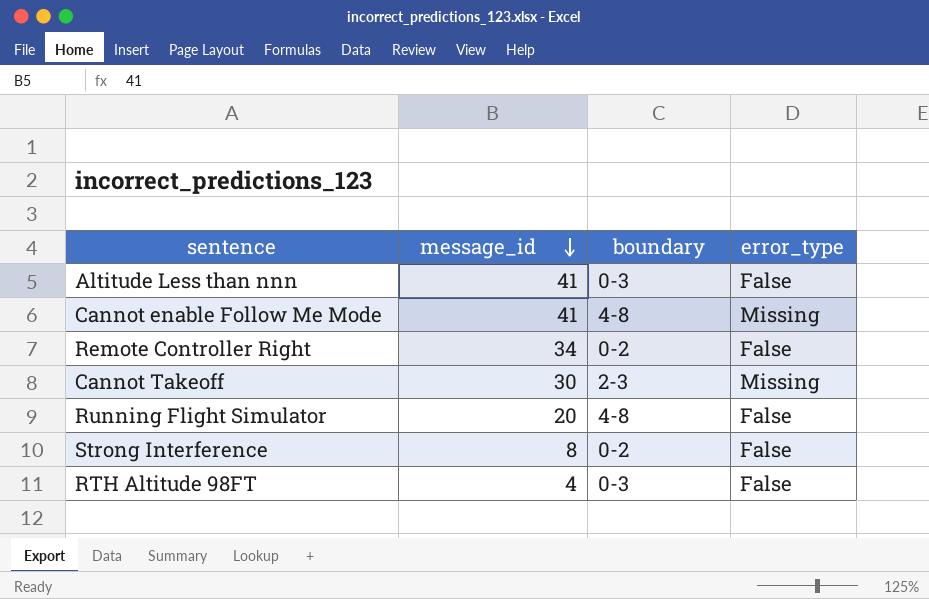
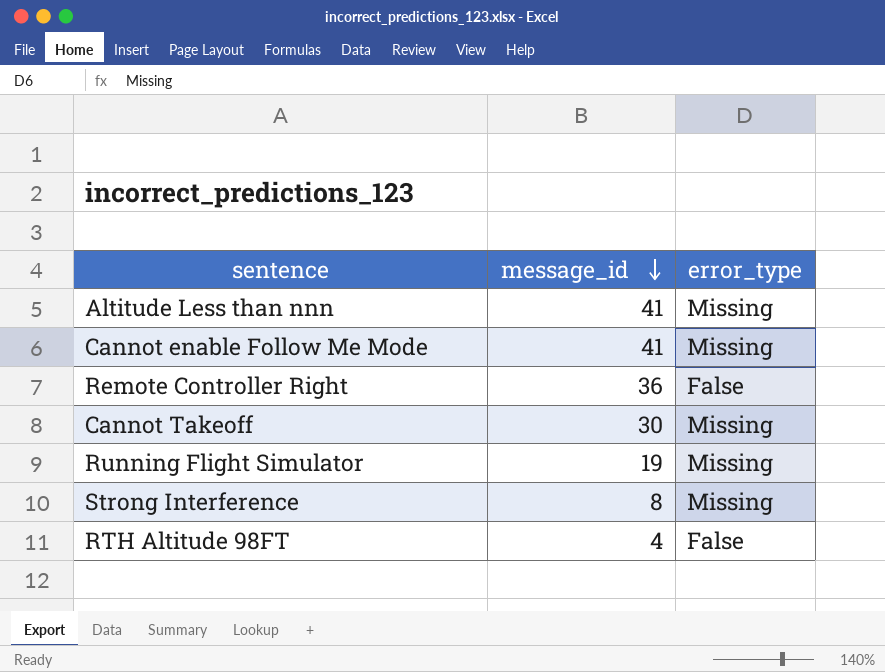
column boundary | position: 3 -> none
Altitude Less than nnn | error_type: False -> Missing
Remote Controller Right | message_id: 34 -> 36
Running Flight Simulator | message_id: 20 -> 19
Running Flight Simulator | error_type: False -> Missing
Strong Interference | error_type: False -> Missing

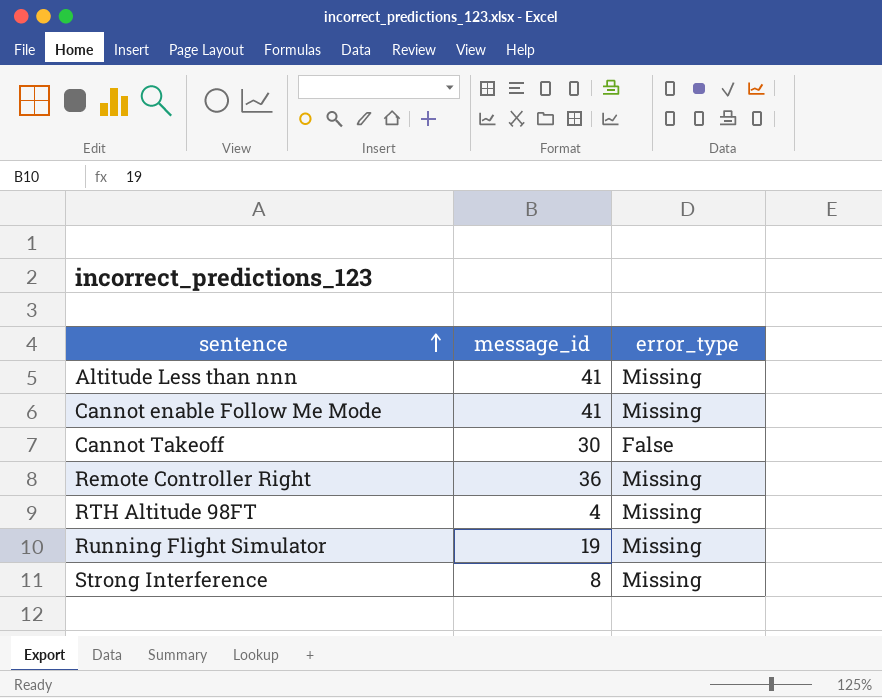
row order: message_id descending -> sentence ascending
Cannot Takeoff | error_type: Missing -> False
Remote Controller Right | error_type: False -> Missing
RTH Altitude 98FT | error_type: False -> Missing

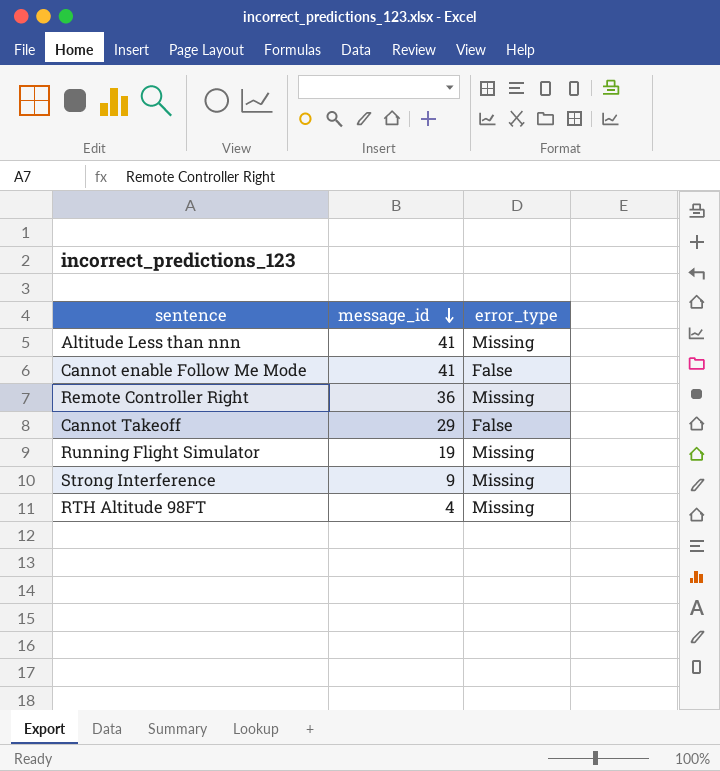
row order: sentence ascending -> message_id descending
Cannot enable Follow Me Mode | error_type: Missing -> False
Cannot Takeoff | message_id: 30 -> 29
Strong Interference | message_id: 8 -> 9

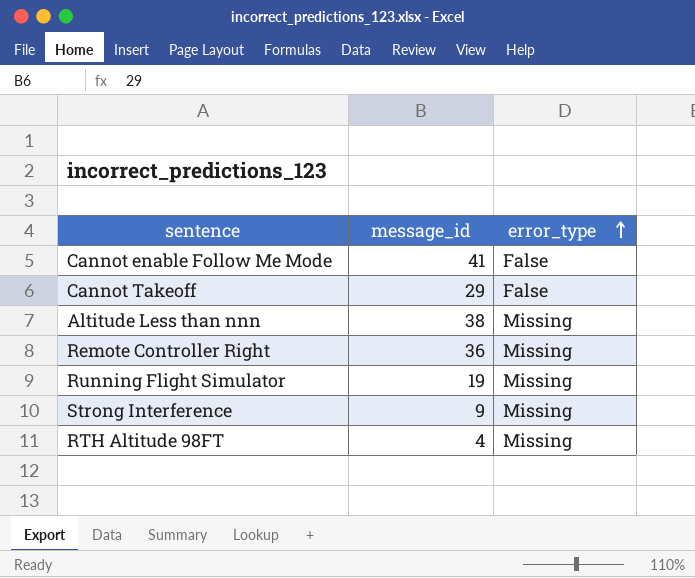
row order: message_id descending -> error_type ascending
Altitude Less than nnn | message_id: 41 -> 38

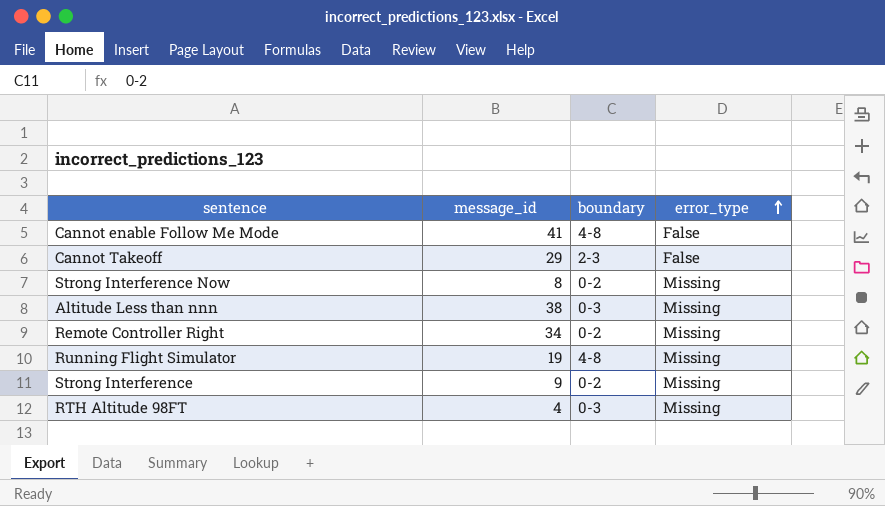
column boundary | position: none -> 3
row Strong Interference Now: none -> 8 | 0-2 | Missing
Remote Controller Right | message_id: 36 -> 34

